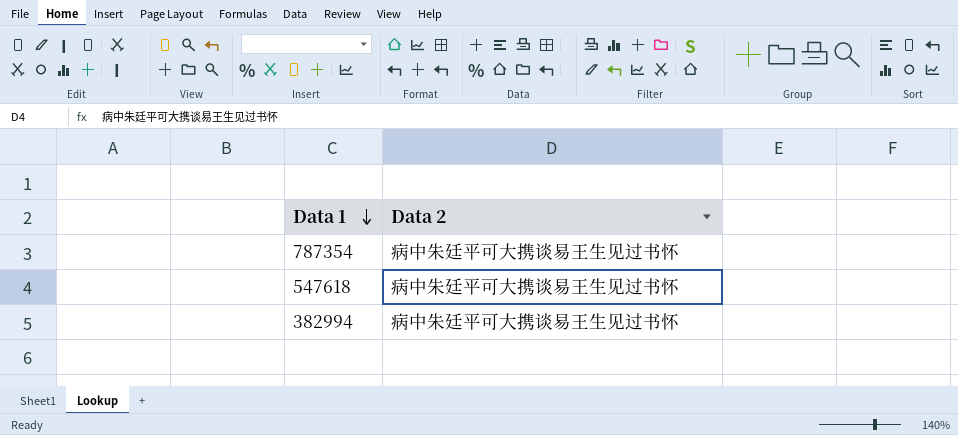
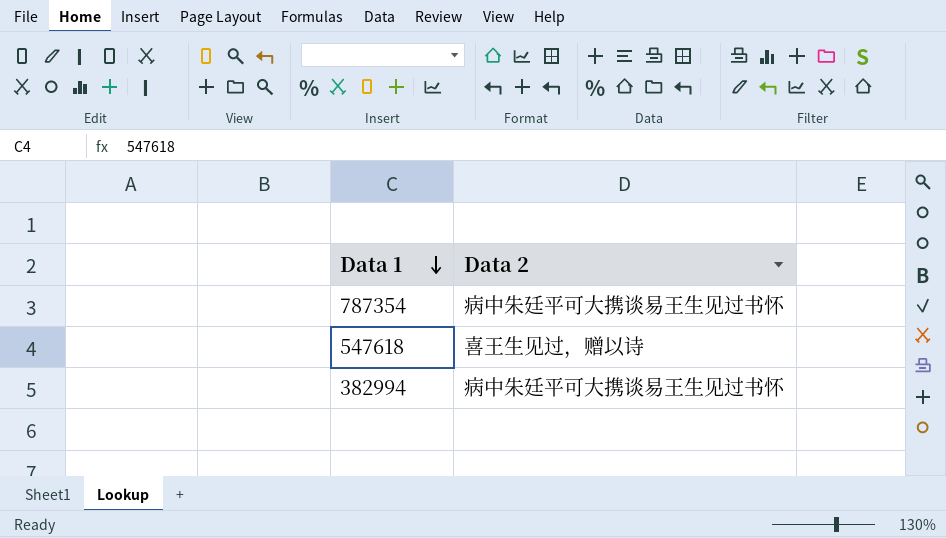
547618 | Data 2: 病中朱廷平可大携谈易王生见过书怀 -> 喜王生见过，赠以诗

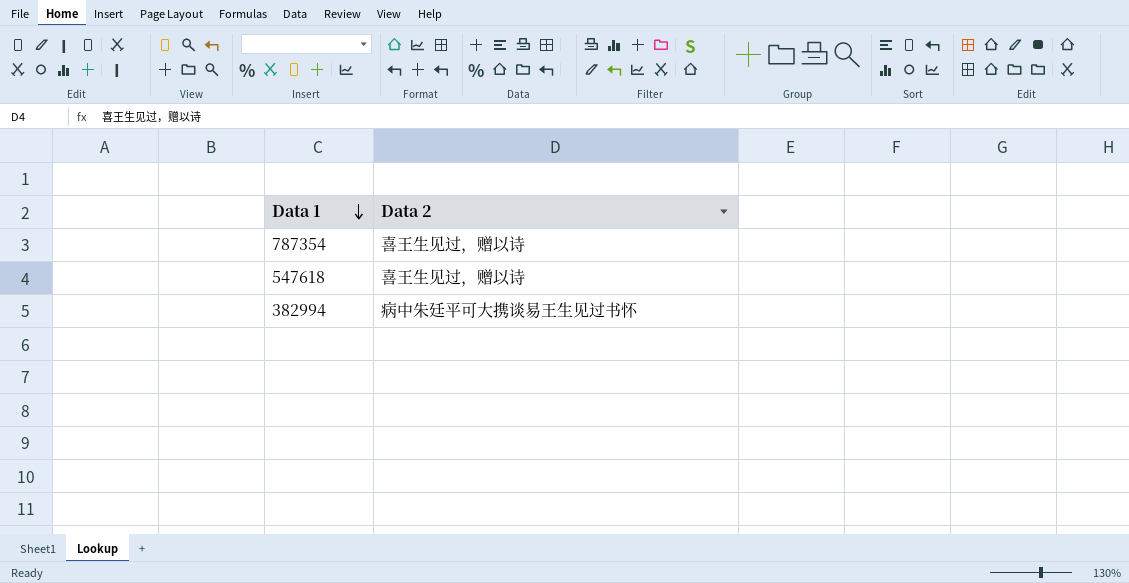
787354 | Data 2: 病中朱廷平可大携谈易王生见过书怀 -> 喜王生见过，赠以诗

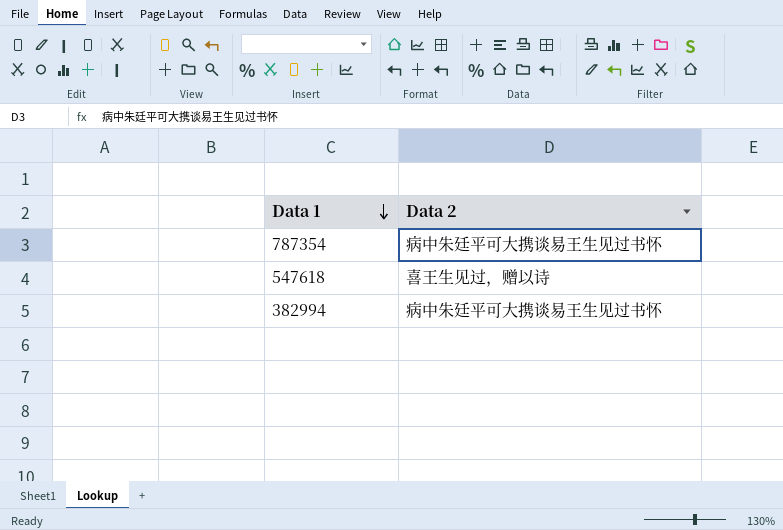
787354 | Data 2: 喜王生见过，赠以诗 -> 病中朱廷平可大携谈易王生见过书怀

